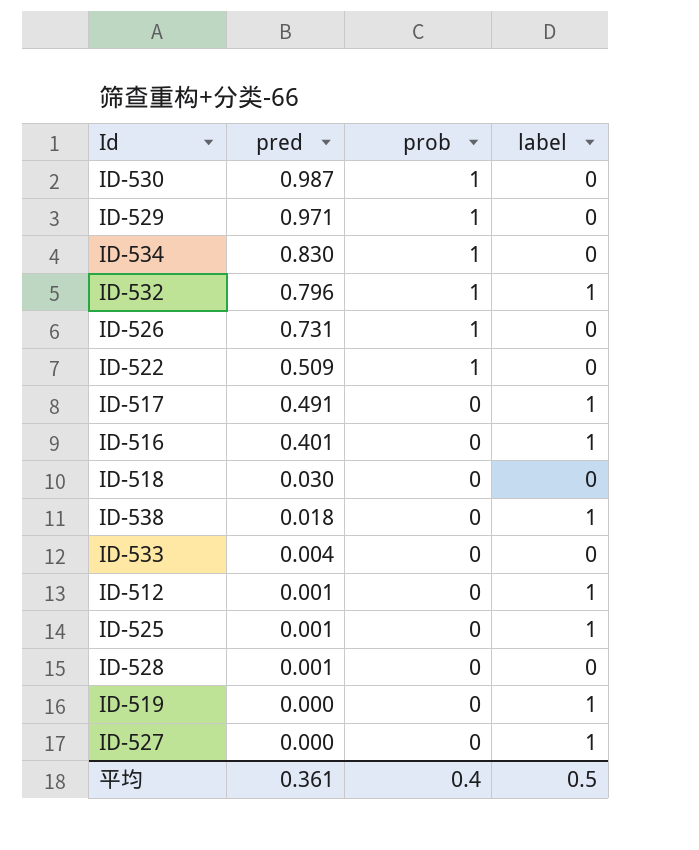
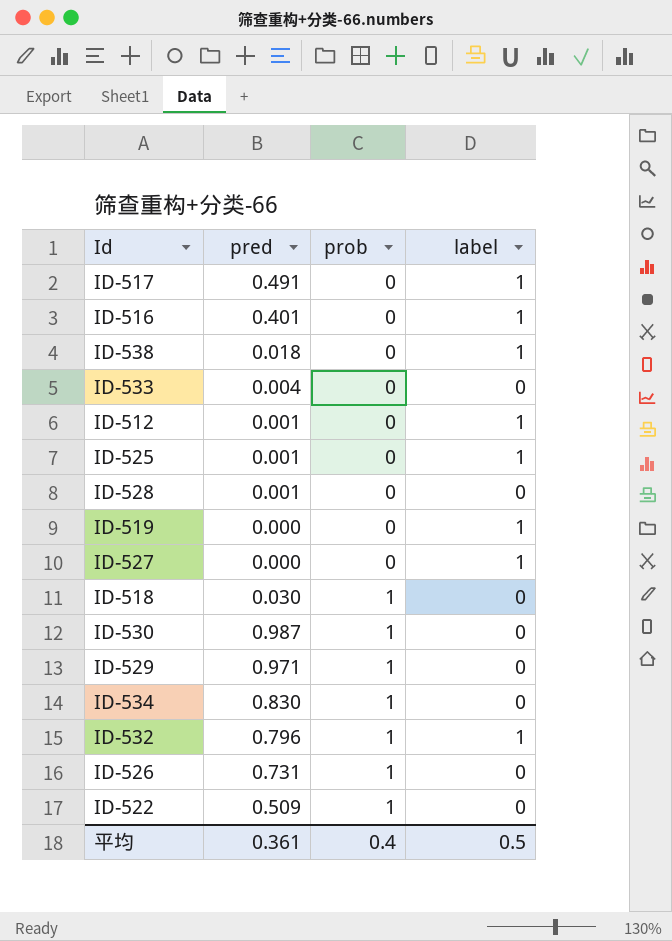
row order: pred descending -> prob ascending
ID-518 | prob: 0 -> 1

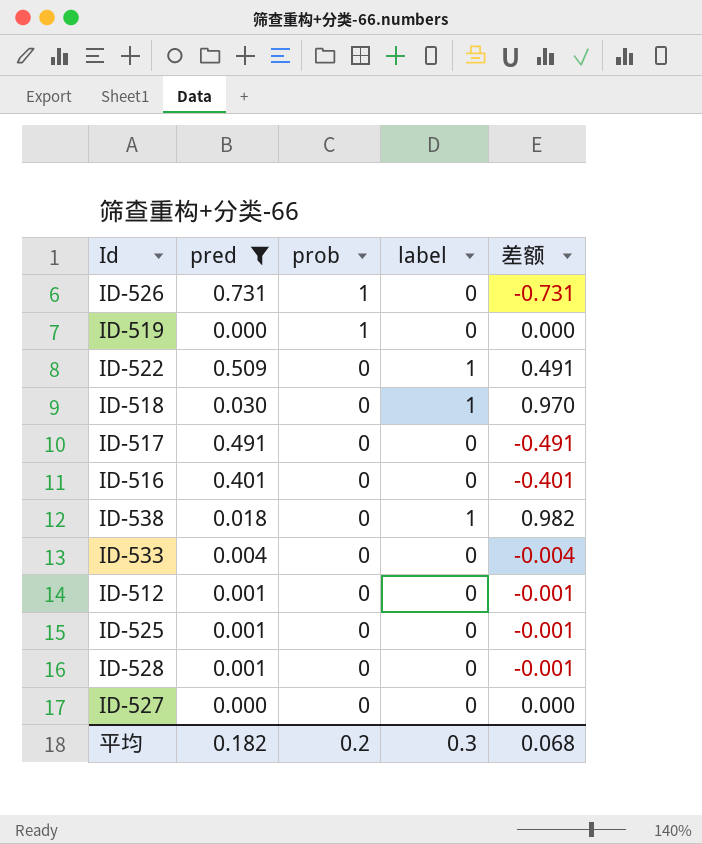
filter: none -> pred <= 0.731
row order: prob ascending -> prob descending
column 差额 | formula: none -> [label] - [pred]
ID-519 | prob: 0 -> 1
ID-519 | label: 1 -> 0
ID-522 | prob: 1 -> 0
ID-522 | label: 0 -> 1
ID-518 | prob: 1 -> 0
ID-518 | label: 0 -> 1
ID-517 | label: 1 -> 0
ID-516 | label: 1 -> 0
ID-512 | label: 1 -> 0
ID-525 | label: 1 -> 0
ID-527 | label: 1 -> 0
平均 | pred: 0.361 -> 0.182
平均 | prob: 0.4 -> 0.2
平均 | label: 0.5 -> 0.3

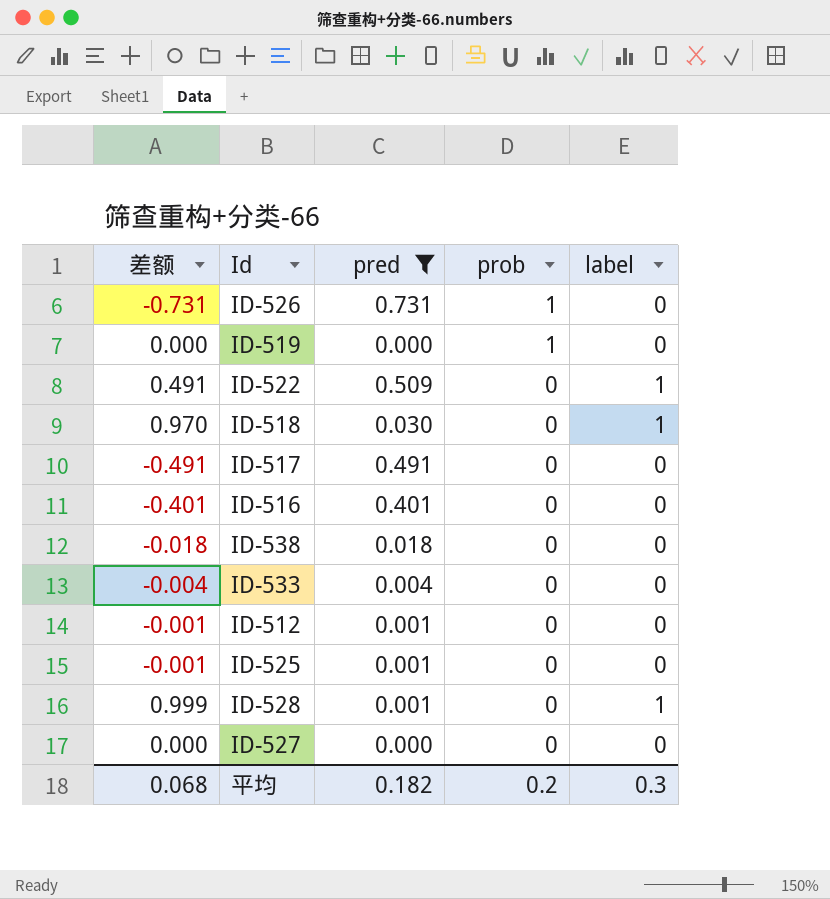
column 差额 | position: 5 -> 1
ID-538 | 差额: 0.982 -> -0.018
ID-538 | label: 1 -> 0
ID-528 | 差额: -0.001 -> 0.999
ID-528 | label: 0 -> 1

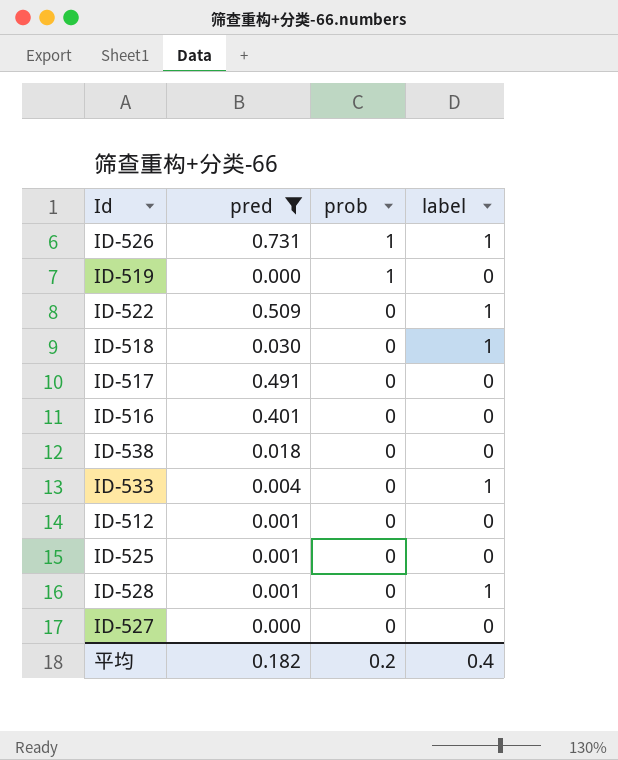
column 差额 | formula: [label] - [pred] -> none
ID-526 | label: 0 -> 1
ID-533 | label: 0 -> 1
平均 | label: 0.3 -> 0.4

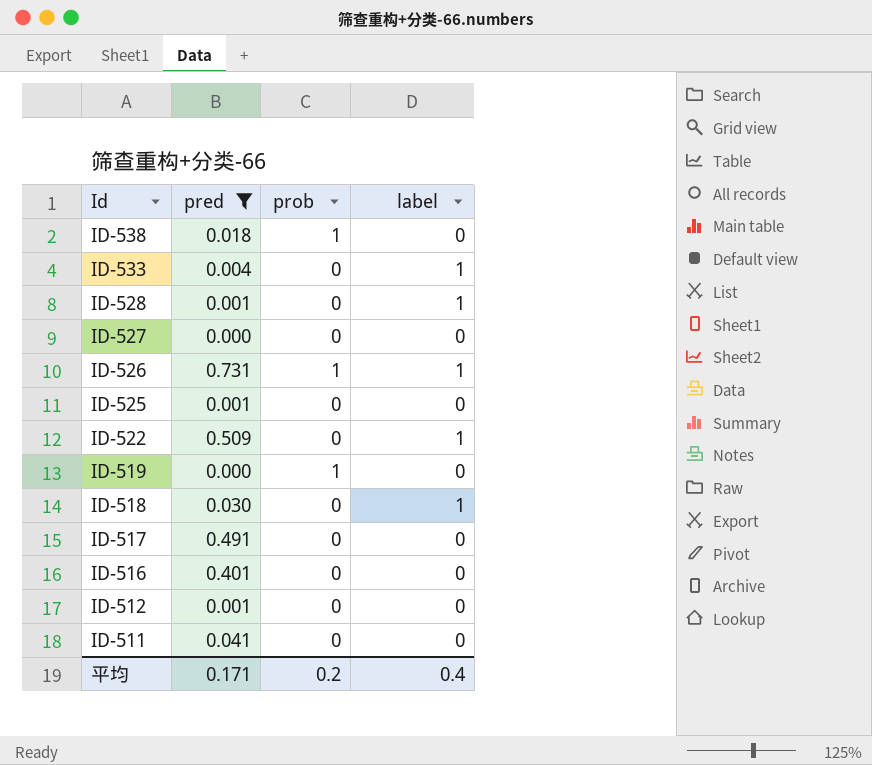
row order: prob descending -> Id descending
ID-538 | prob: 0 -> 1
row ID-511: none -> 0.041 | 0 | 0
平均 | pred: 0.182 -> 0.171

